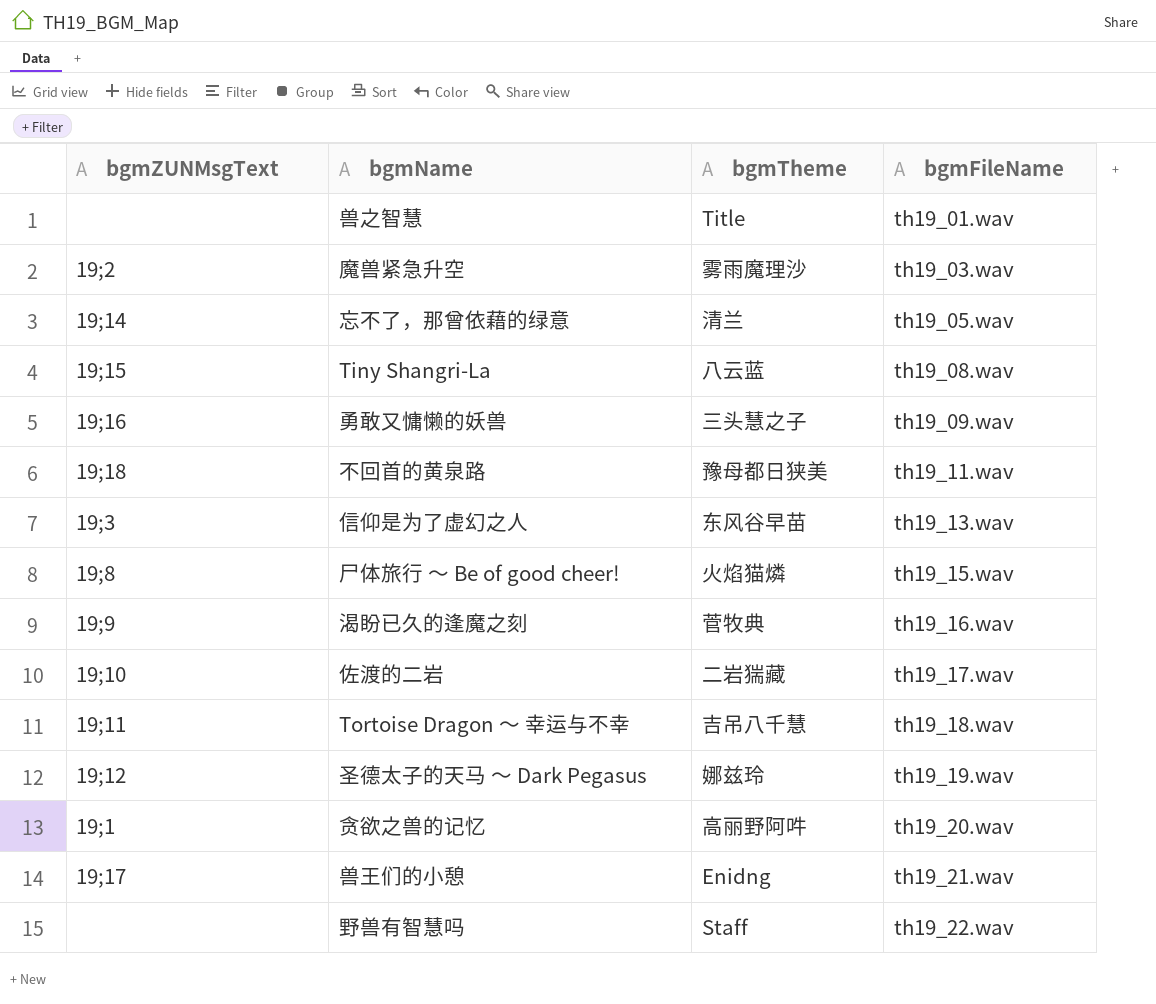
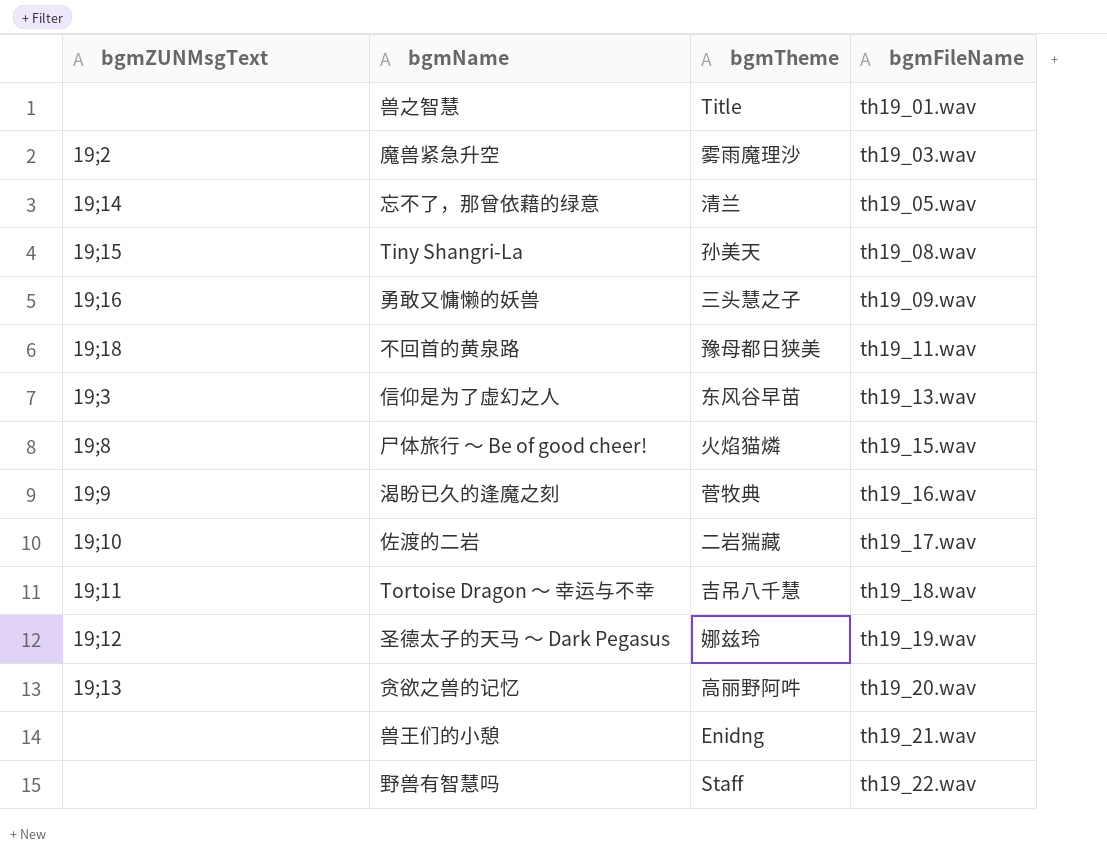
Tiny Shangri-La | bgmTheme: 八云蓝 -> 孙美天
贪欲之兽的记忆 | bgmZUNMsgText: 19;1 -> 19;13
兽王们的小憩 | bgmZUNMsgText: 19;17 -> none

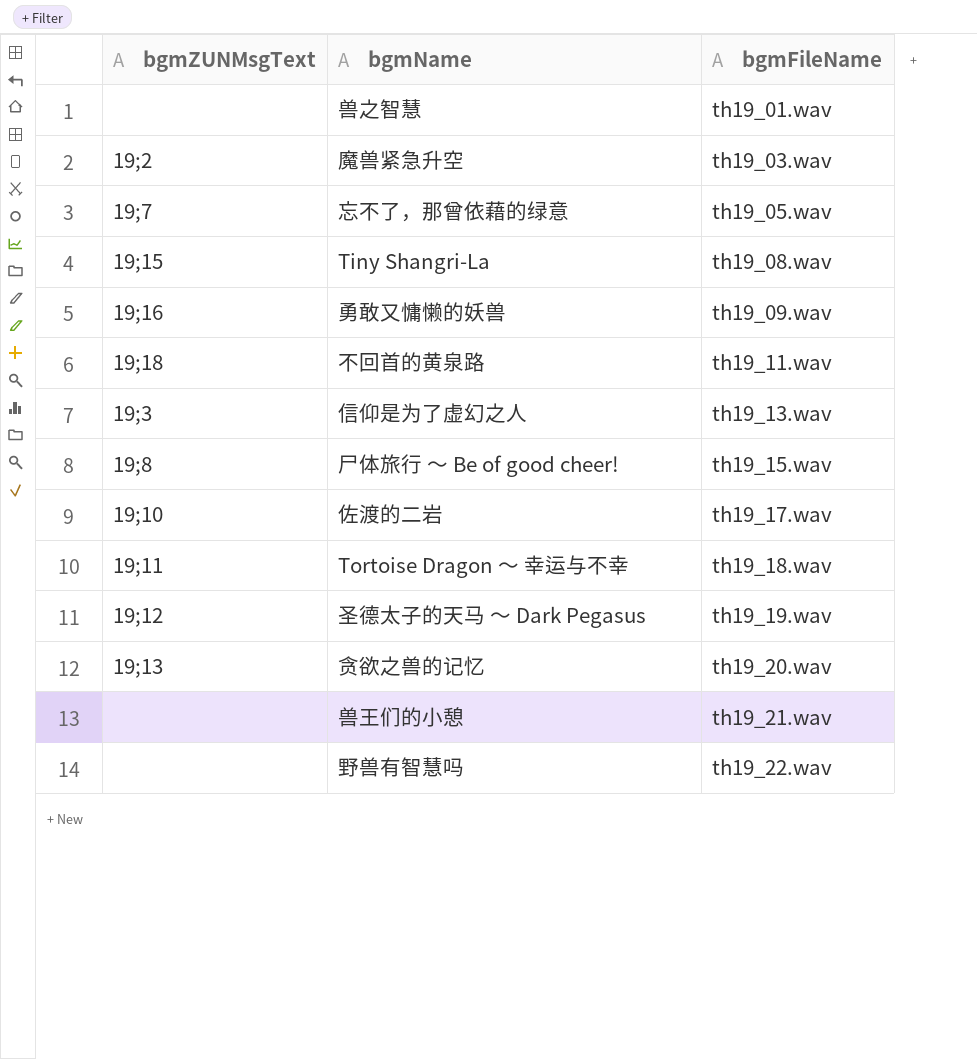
column bgmTheme | position: 3 -> none
row 渴盼已久的逢魔之刻: 19;9 | 菅牧典 | th19_16.wav -> none
忘不了，那曾依藉的绿意 | bgmZUNMsgText: 19;14 -> 19;7

